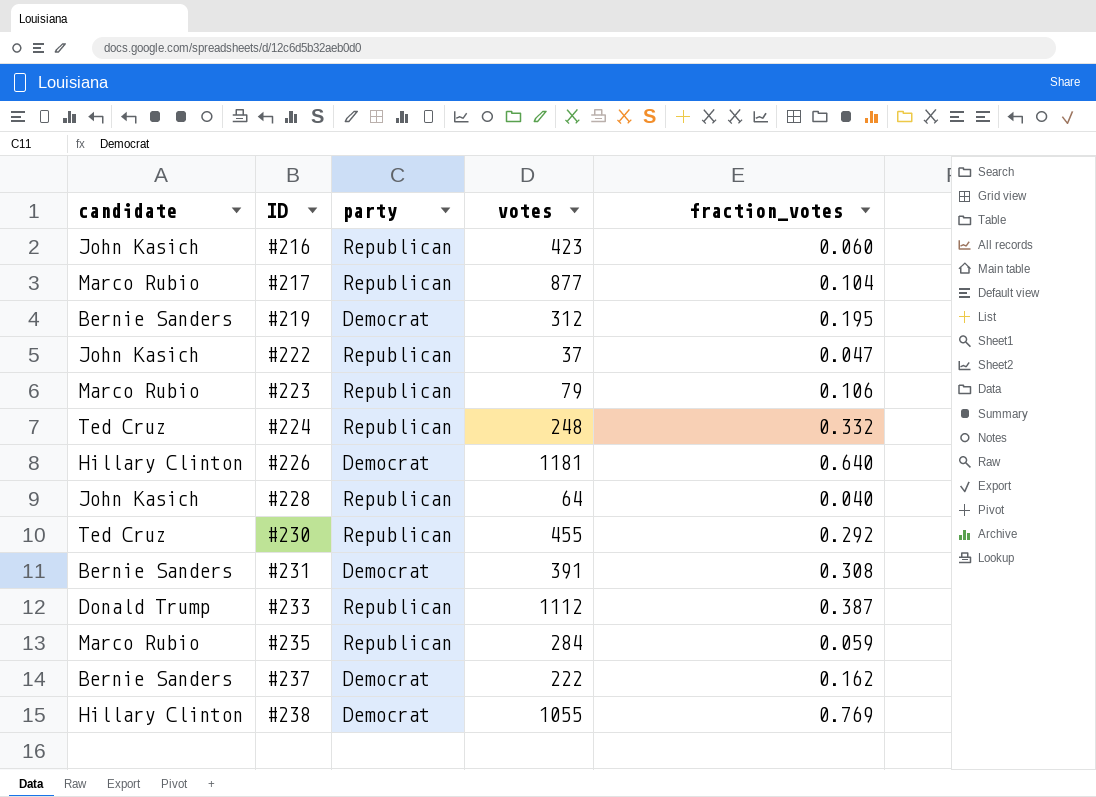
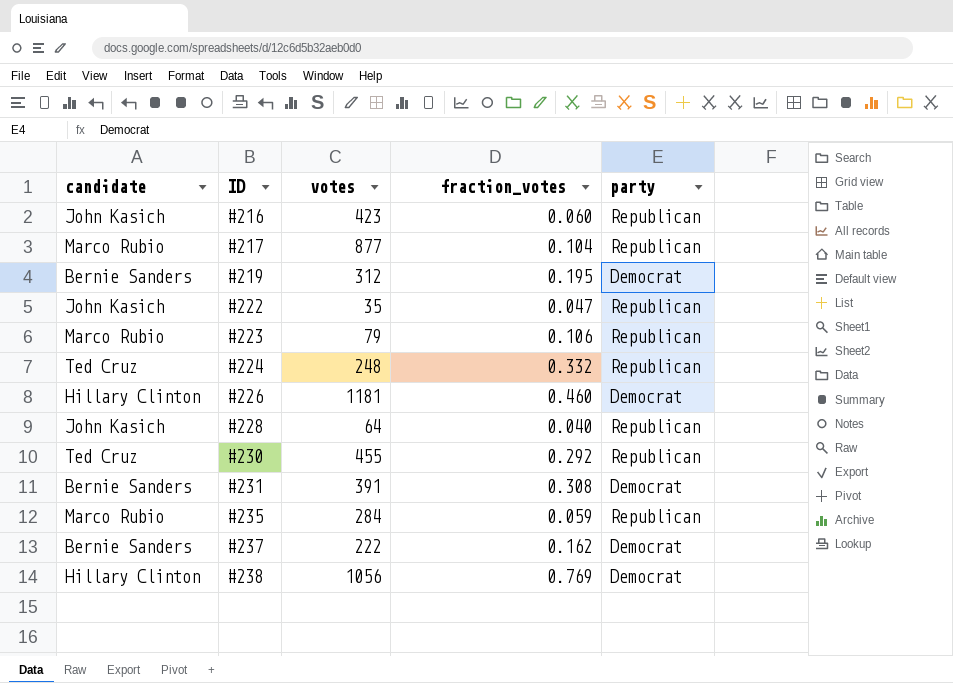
column party | position: 3 -> 5
row #233: Donald Trump | Republican | 1112 | 0.387 -> none
#222 | votes: 37 -> 35
#226 | fraction_votes: 0.640 -> 0.460
#238 | votes: 1055 -> 1056

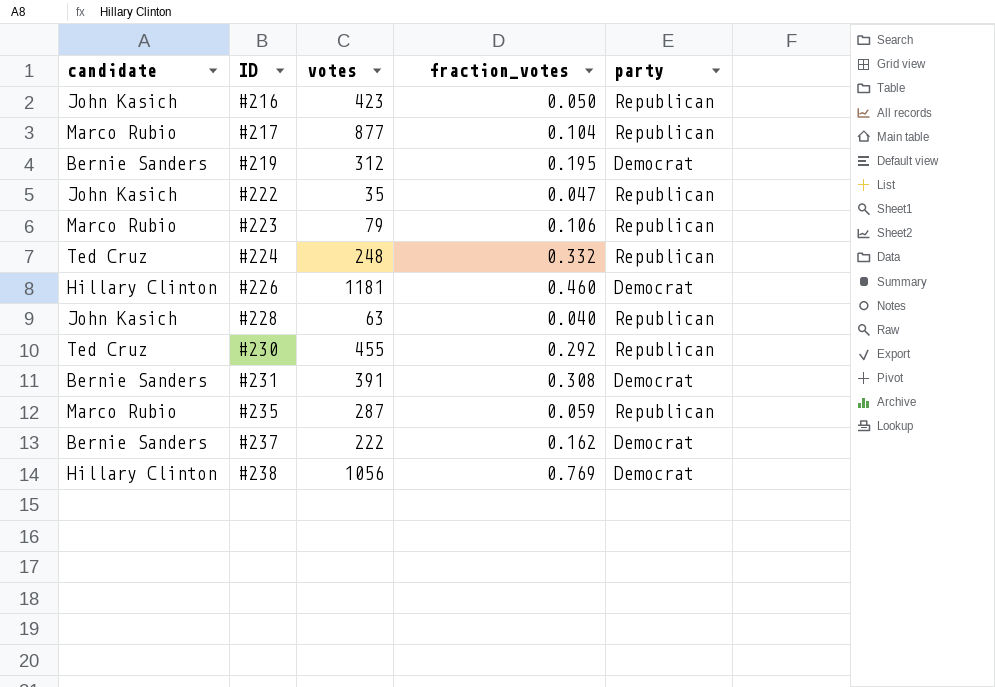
#216 | fraction_votes: 0.060 -> 0.050
#228 | votes: 64 -> 63
#235 | votes: 284 -> 287

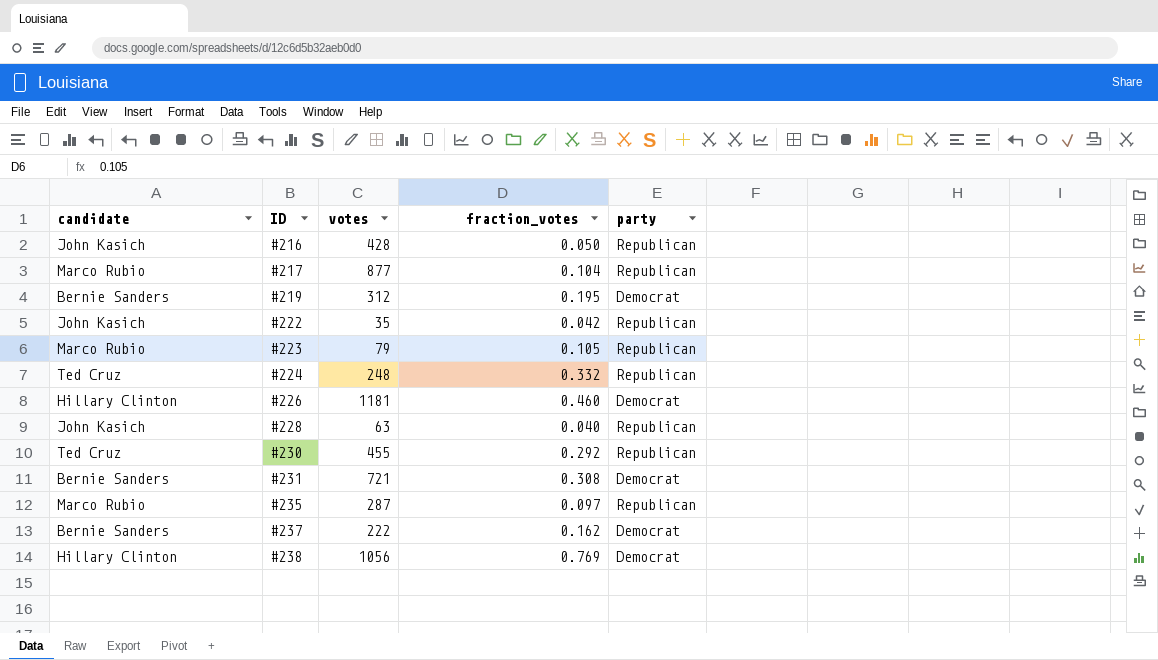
#216 | votes: 423 -> 428
#222 | fraction_votes: 0.047 -> 0.042
#223 | fraction_votes: 0.106 -> 0.105
#231 | votes: 391 -> 721
#235 | fraction_votes: 0.059 -> 0.097

